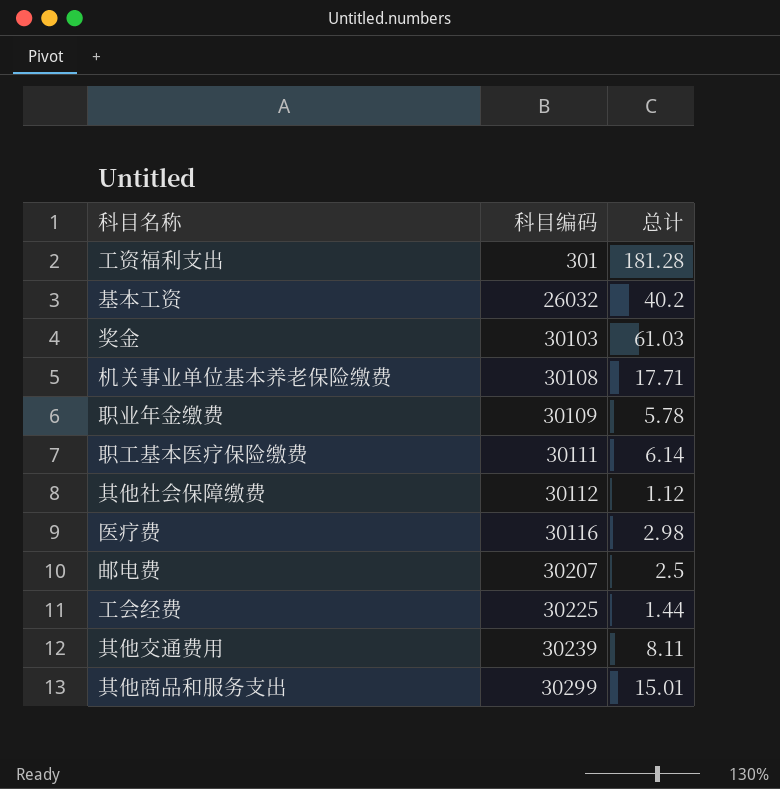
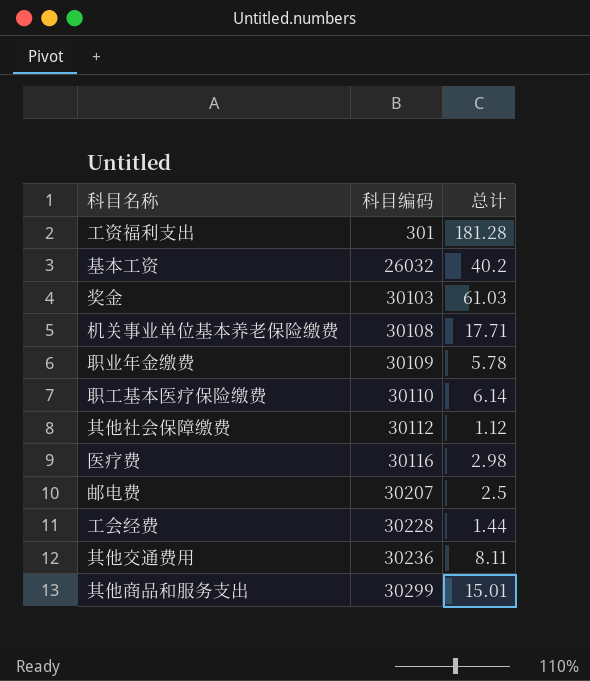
职工基本医疗保险缴费 | 科目编码: 30111 -> 30110
工会经费 | 科目编码: 30225 -> 30228
其他交通费用 | 科目编码: 30239 -> 30236

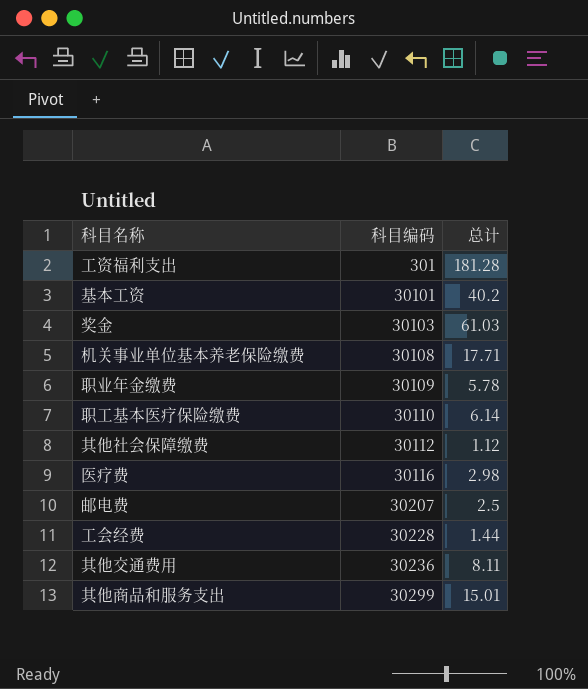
基本工资 | 科目编码: 26032 -> 30101

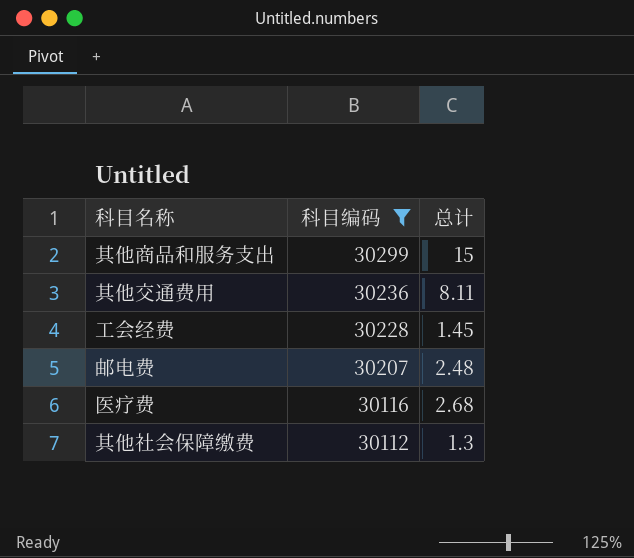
filter: none -> 科目编码 >= 30112
row order: 科目编码 ascending -> 科目编码 descending
其他商品和服务支出 | 总计: 15.01 -> 15
工会经费 | 总计: 1.44 -> 1.45
邮电费 | 总计: 2.5 -> 2.48
医疗费 | 总计: 2.98 -> 2.68
其他社会保障缴费 | 总计: 1.12 -> 1.3

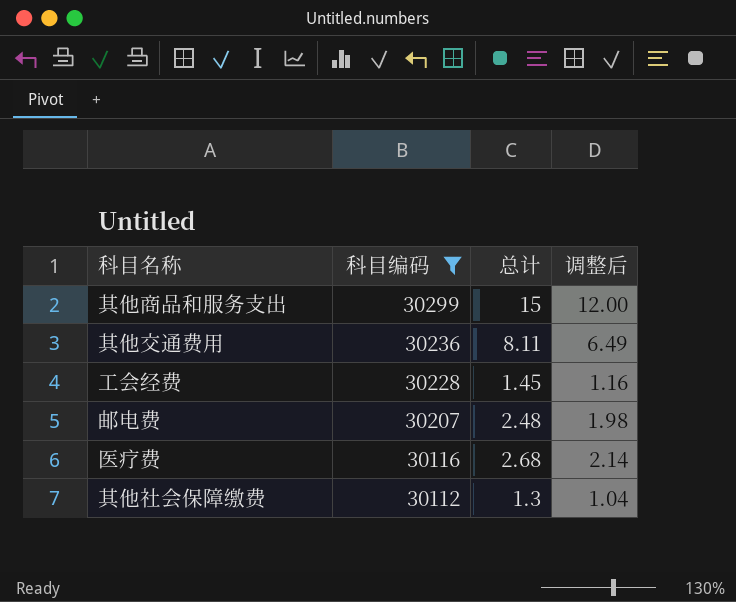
column 调整后 | formula: none -> [总计] * 0.8

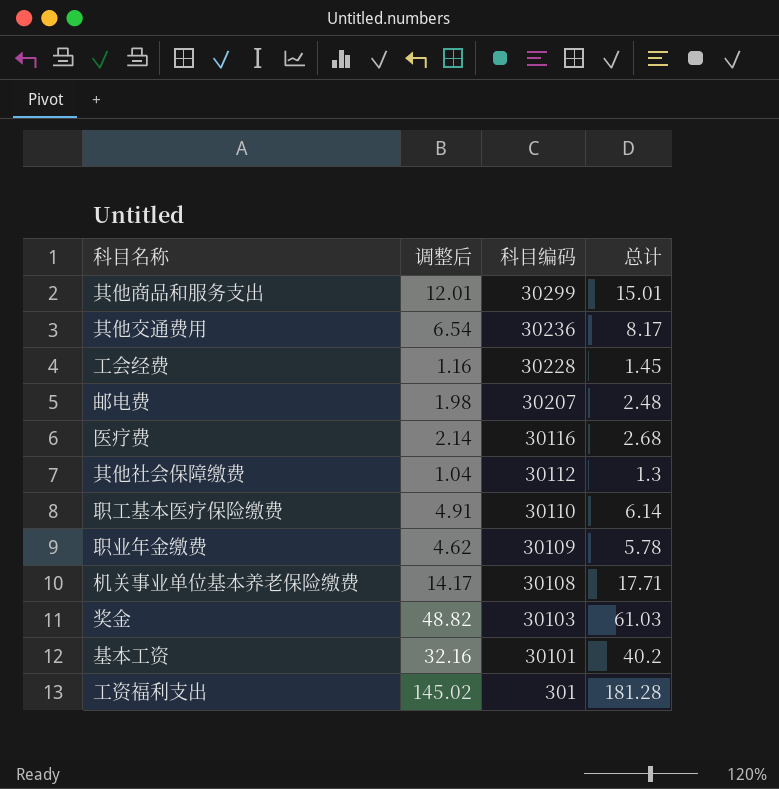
filter: 科目编码 >= 30112 -> none
column 调整后 | position: 4 -> 2
其他商品和服务支出 | 调整后: 12.00 -> 12.01
其他商品和服务支出 | 总计: 15 -> 15.01
其他交通费用 | 调整后: 6.49 -> 6.54
其他交通费用 | 总计: 8.11 -> 8.17

